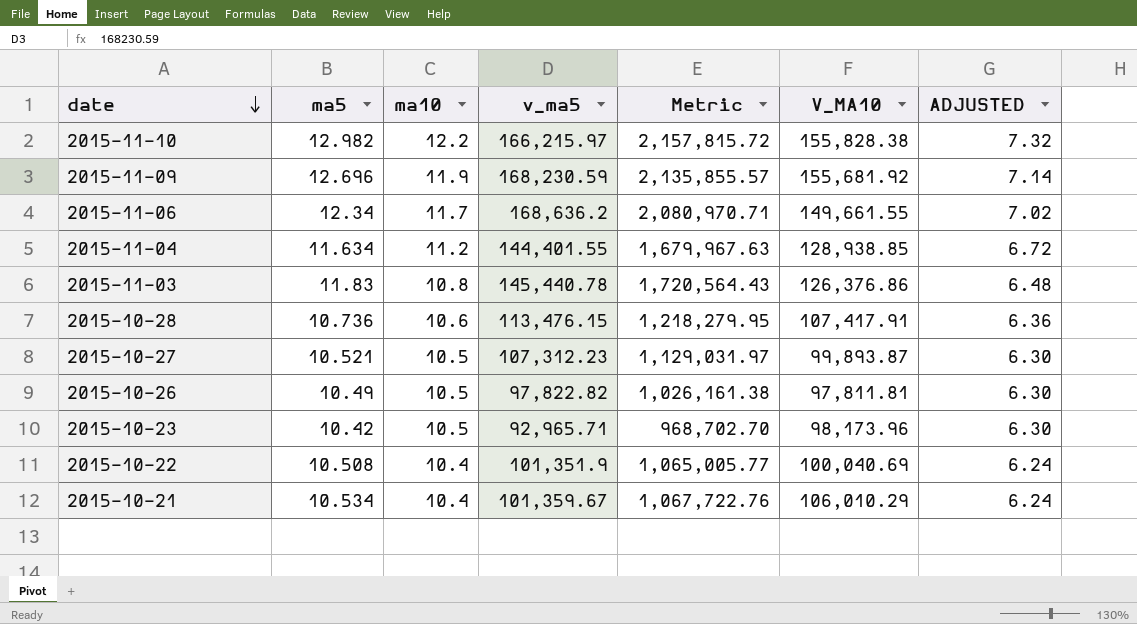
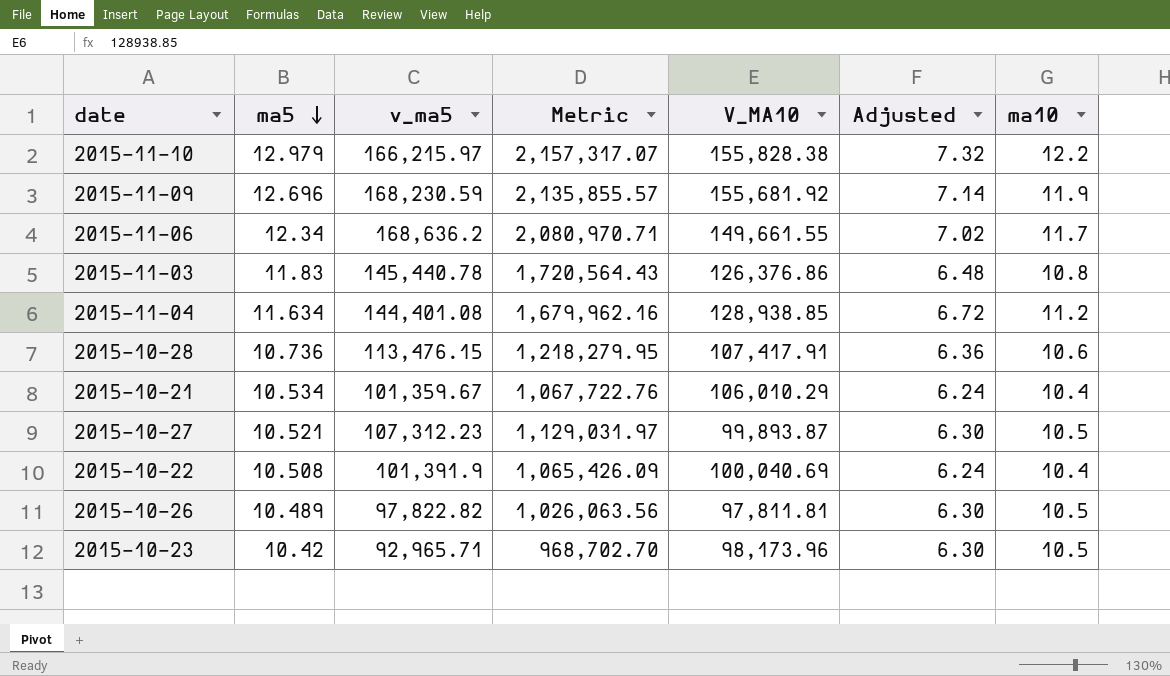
row order: date descending -> ma5 descending
column name: ADJUSTED -> Adjusted
column ma10 | position: 3 -> 7
2015-11-10 | ma5: 12.982 -> 12.979
2015-11-10 | Metric: 2,157,815.72 -> 2,157,317.07
2015-11-04 | v_ma5: 144,401.55 -> 144,401.08
2015-11-04 | Metric: 1,679,967.63 -> 1,679,962.16
2015-10-22 | v_ma5: 101,351.9 -> 101,391.9
2015-10-22 | Metric: 1,065,005.77 -> 1,065,426.09
2015-10-26 | ma5: 10.49 -> 10.489
2015-10-26 | Metric: 1,026,161.38 -> 1,026,063.56

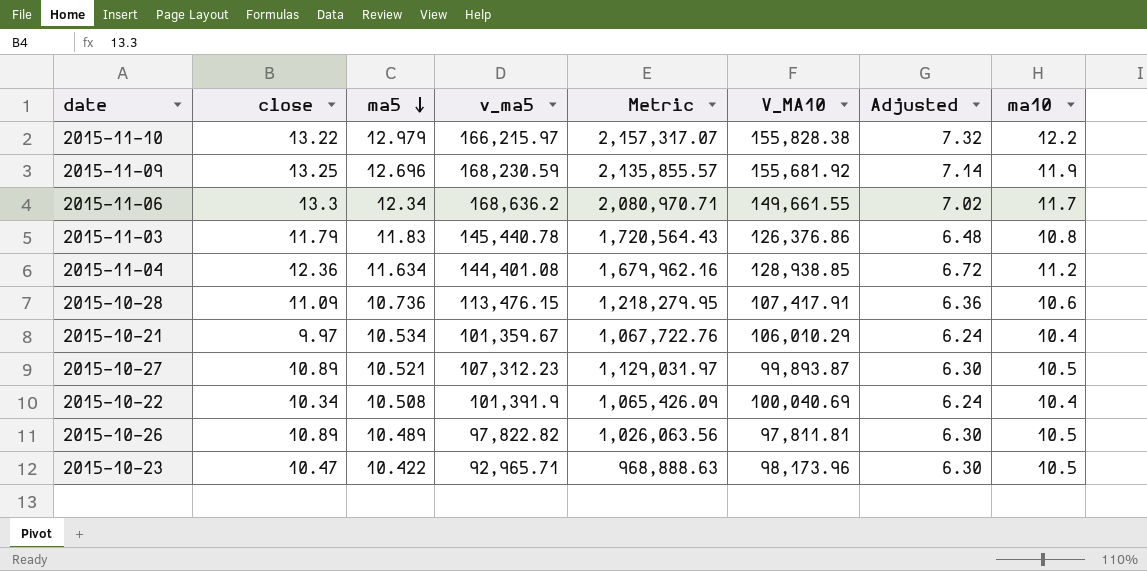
column close | position: none -> 2
2015-10-23 | ma5: 10.42 -> 10.422
2015-10-23 | Metric: 968,702.70 -> 968,888.63

